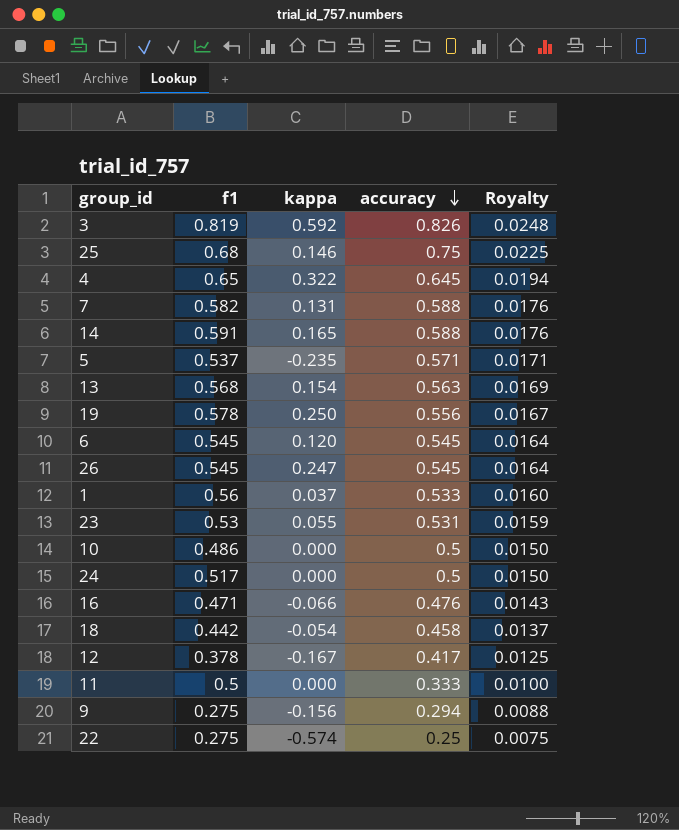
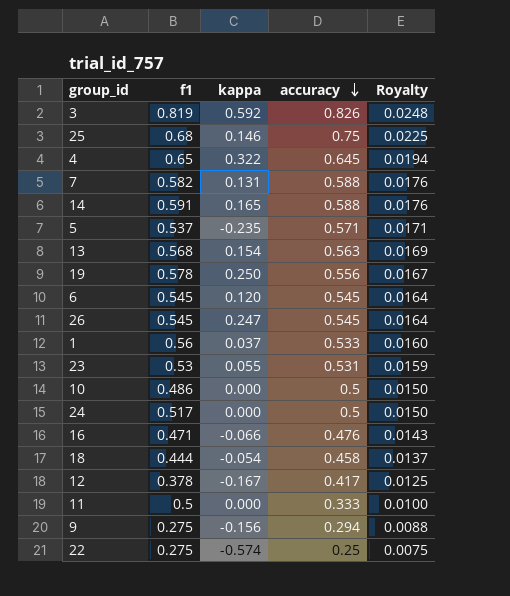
18 | f1: 0.442 -> 0.444

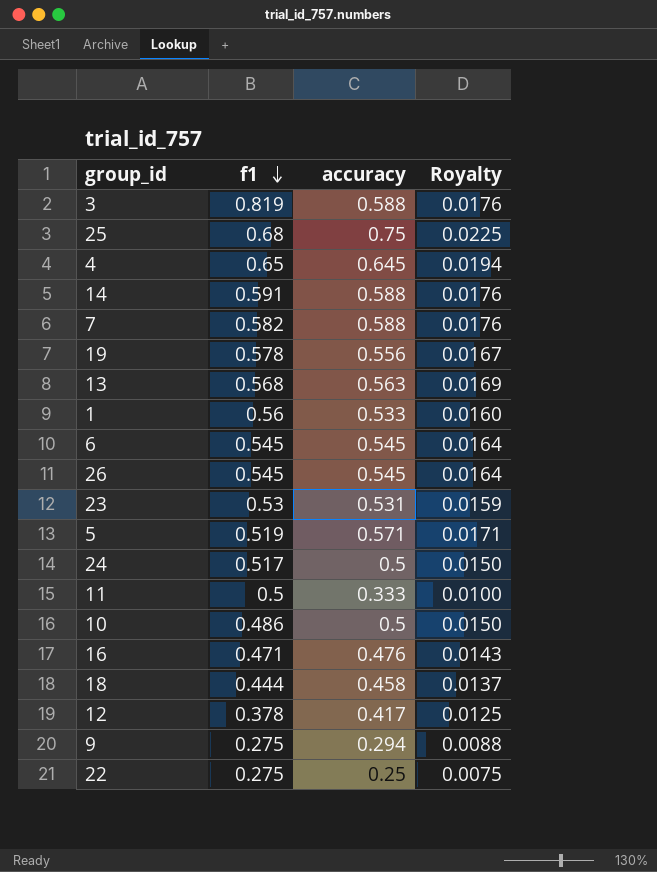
row order: accuracy descending -> f1 descending
column kappa | position: 3 -> none
3 | accuracy: 0.826 -> 0.588
3 | Royalty: 0.0248 -> 0.0176
5 | f1: 0.537 -> 0.519

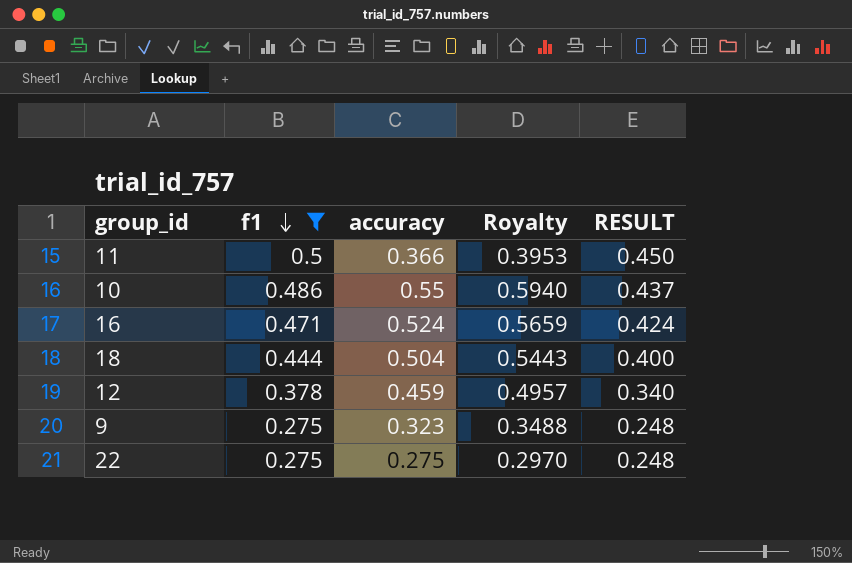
filter: none -> f1 <= 0.5
column Royalty | formula: [accuracy] * 0.03 -> [accuracy] * 1.08
column RESULT | formula: none -> [f1] * 0.9
11 | accuracy: 0.333 -> 0.366
10 | accuracy: 0.5 -> 0.55
16 | accuracy: 0.476 -> 0.524
18 | accuracy: 0.458 -> 0.504
12 | accuracy: 0.417 -> 0.459
9 | accuracy: 0.294 -> 0.323
22 | accuracy: 0.25 -> 0.275

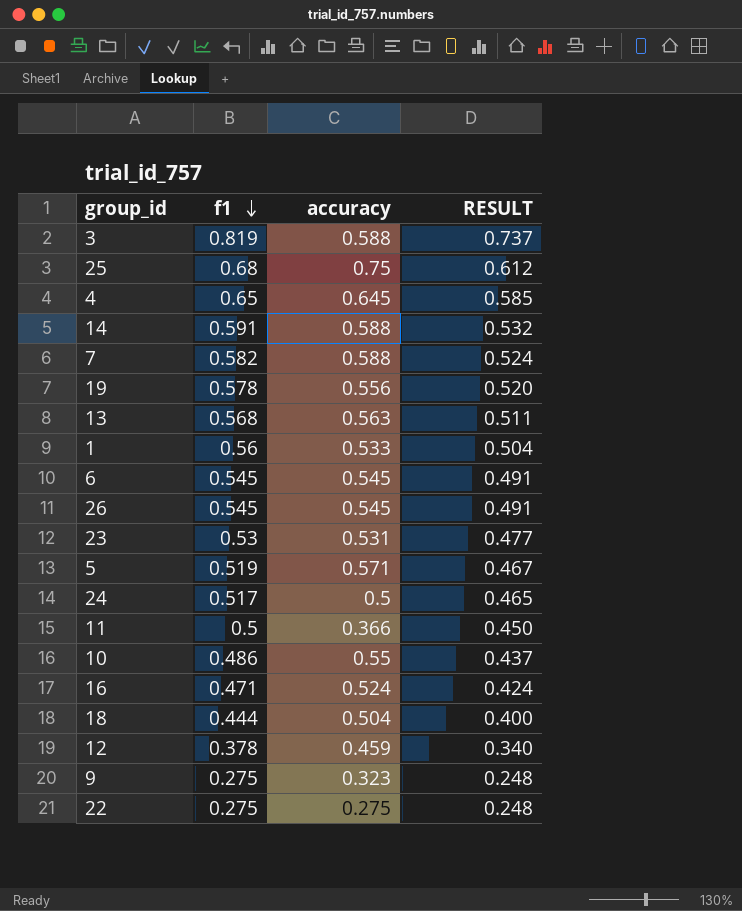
filter: f1 <= 0.5 -> none
column Royalty | formula: [accuracy] * 1.08 -> none

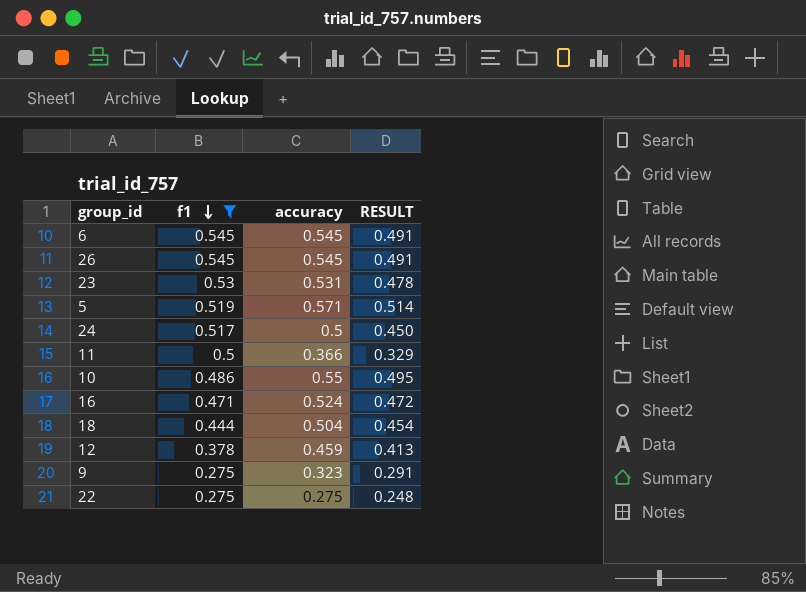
filter: none -> f1 <= 0.545
column RESULT | formula: [f1] * 0.9 -> [accuracy] * 0.9

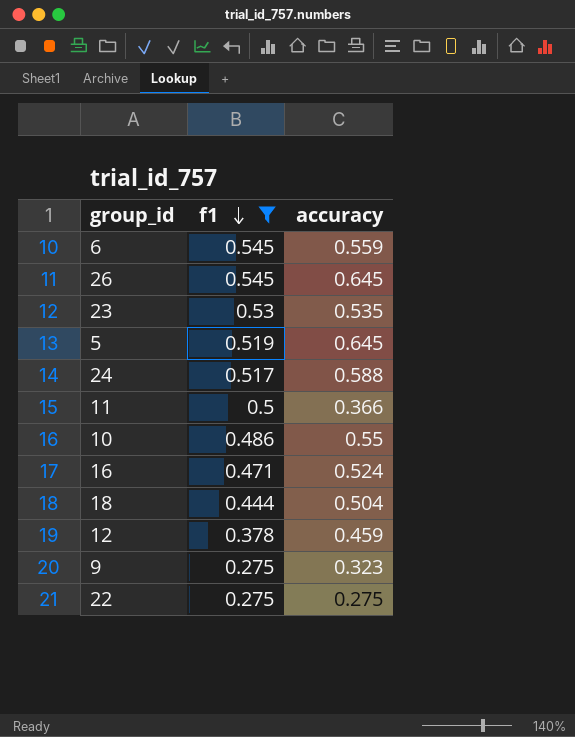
column RESULT | formula: [accuracy] * 0.9 -> none
6 | accuracy: 0.545 -> 0.559
26 | accuracy: 0.545 -> 0.645
23 | accuracy: 0.531 -> 0.535
5 | accuracy: 0.571 -> 0.645
24 | accuracy: 0.5 -> 0.588

